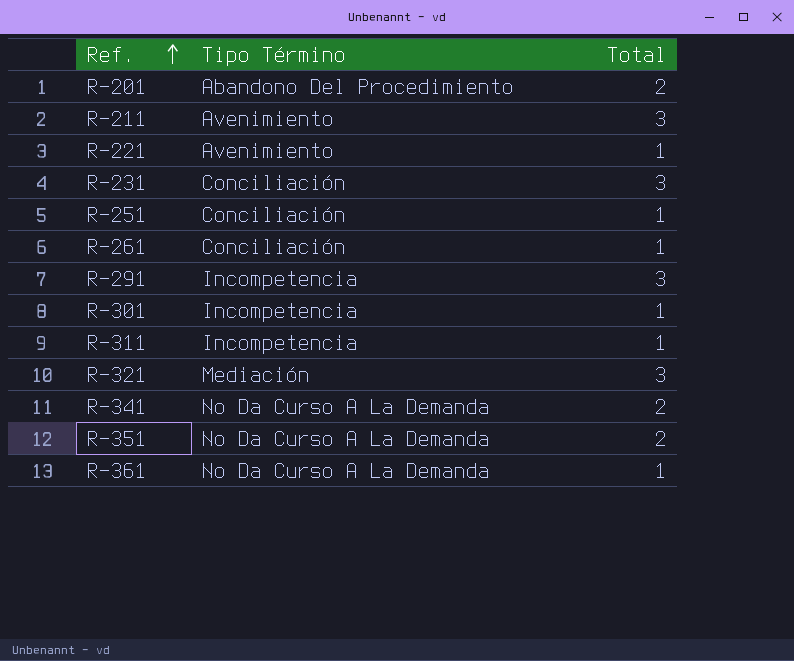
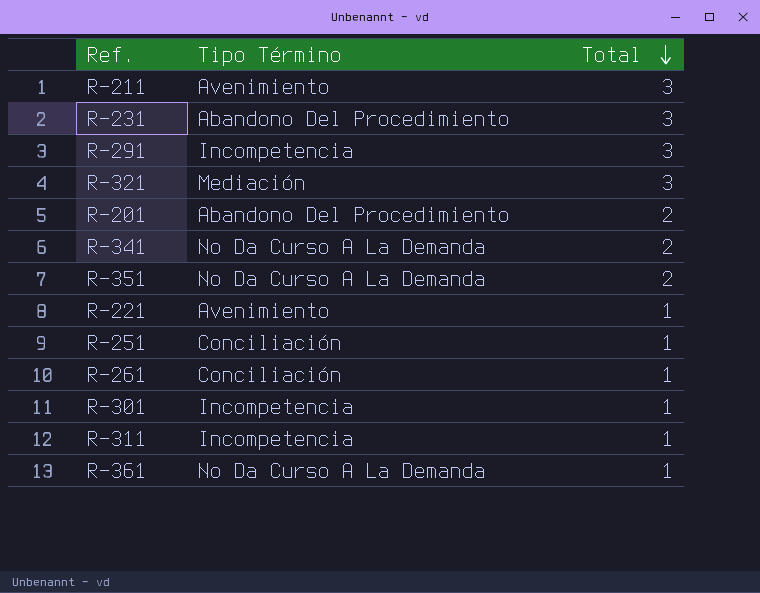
row order: Ref. ascending -> Total descending
R-231 | Tipo Término: Conciliación -> Abandono Del Procedimiento

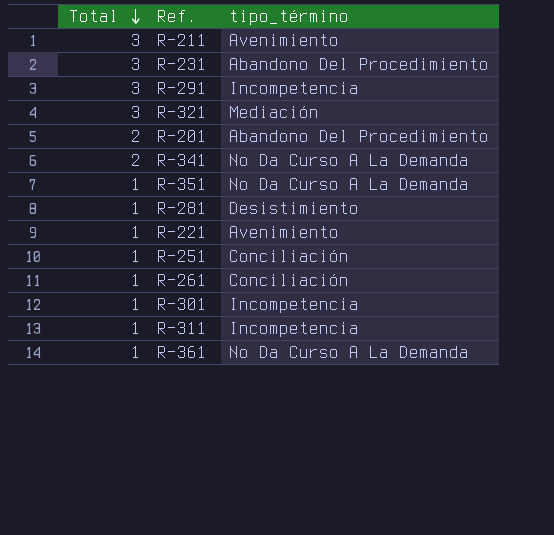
column Total | position: 3 -> 1
column name: Tipo Término -> tipo_término
R-351 | Total: 2 -> 1
row R-281: none -> 1 | Desistimiento

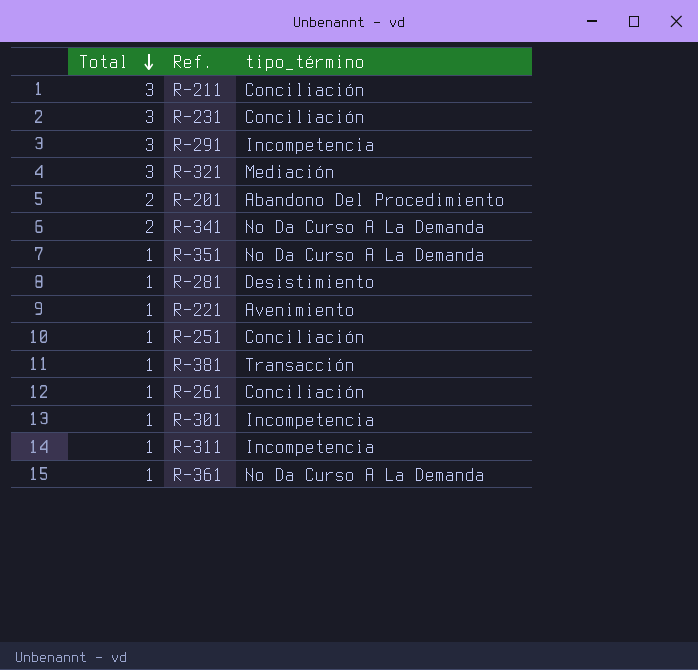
R-211 | tipo_término: Avenimiento -> Conciliación
R-231 | tipo_término: Abandono Del Procedimiento -> Conciliación
row R-381: none -> 1 | Transacción

